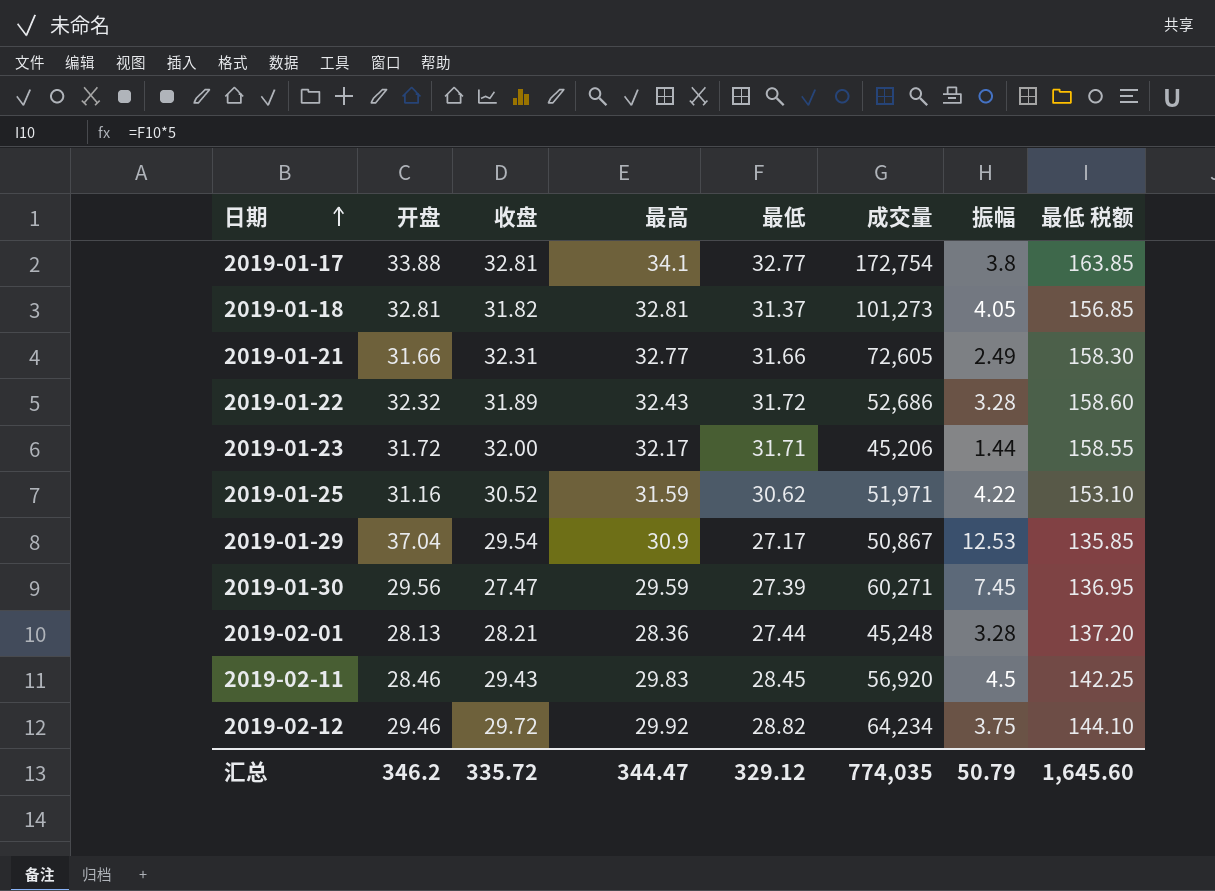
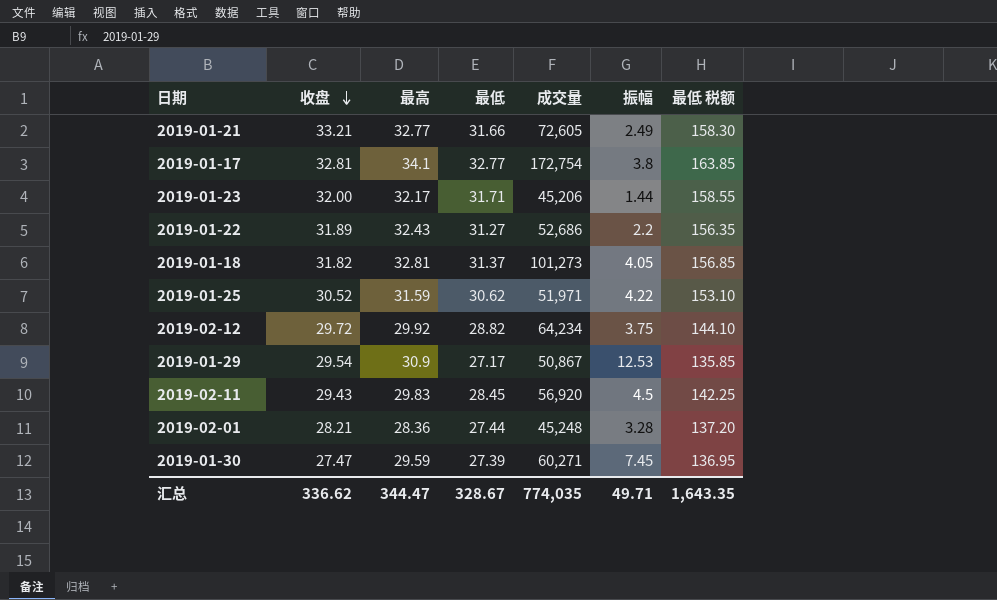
row order: 日期 ascending -> 收盘 descending
column 开盘 | position: 2 -> none
2019-01-21 | 收盘: 32.31 -> 33.21
2019-01-22 | 最低: 31.72 -> 31.27
2019-01-22 | 振幅: 3.28 -> 2.2
2019-01-22 | 最低 税额: 158.60 -> 156.35
汇总 | 收盘: 335.72 -> 336.62
汇总 | 最低: 329.12 -> 328.67
汇总 | 振幅: 50.79 -> 49.71
汇总 | 最低 税额: 1,645.60 -> 1,643.35

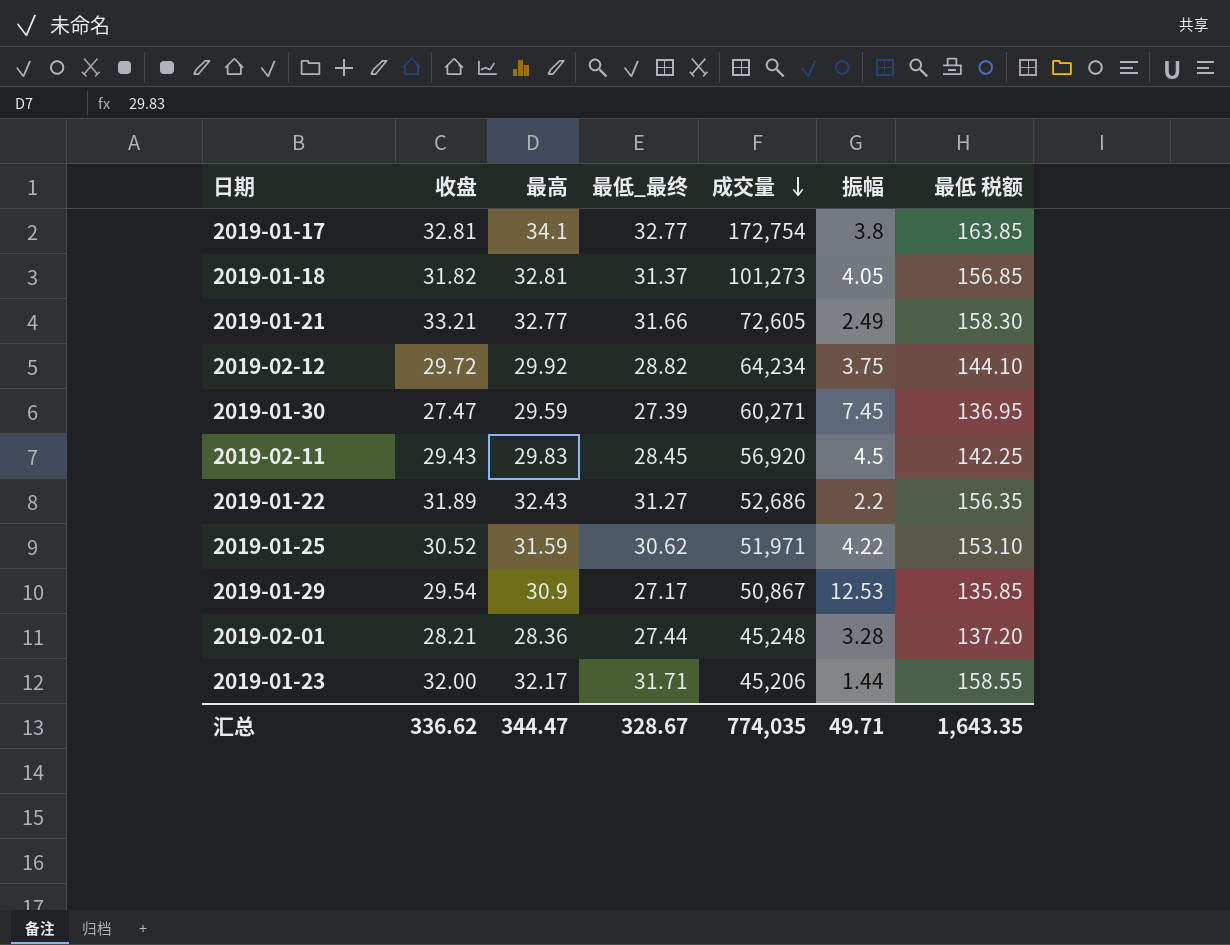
row order: 收盘 descending -> 成交量 descending
column name: 最低 -> 最低_最终

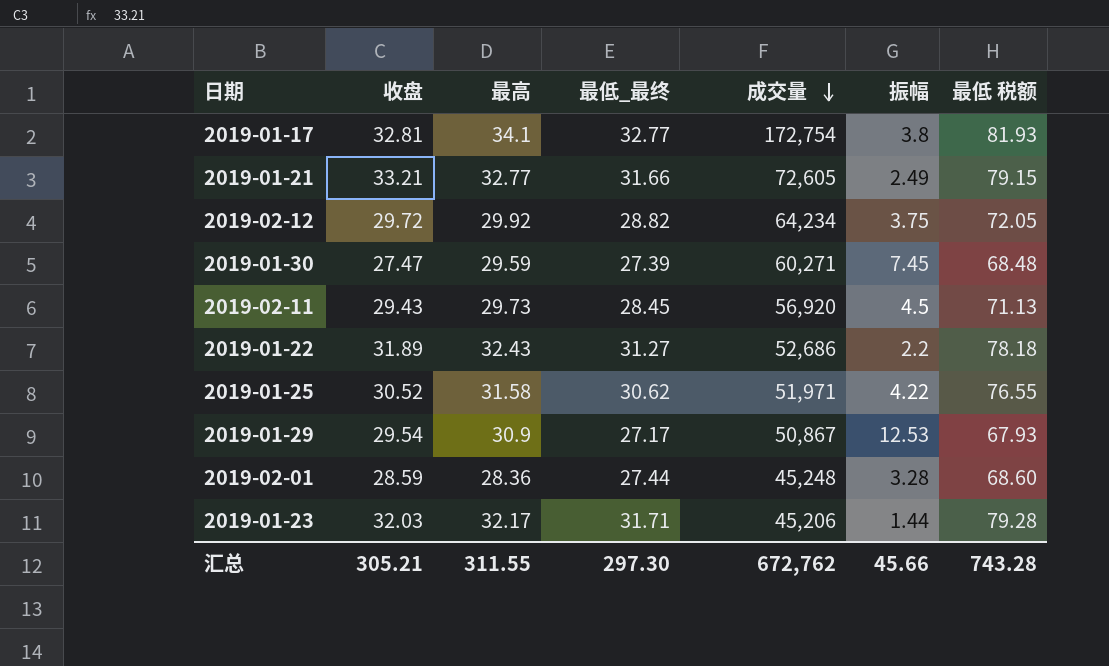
column 最低 税额 | formula: [最低_最终] * 5 -> [最低_最终] * 2.5
row 2019-01-18: 31.82 | 32.81 | 31.37 | 101,273 | 4.05 | 156.85 -> none
2019-02-11 | 最高: 29.83 -> 29.73
2019-01-25 | 最高: 31.59 -> 31.58
2019-02-01 | 收盘: 28.21 -> 28.59
2019-01-23 | 收盘: 32.00 -> 32.03
汇总 | 收盘: 336.62 -> 305.21
汇总 | 最高: 344.47 -> 311.55
汇总 | 最低_最终: 328.67 -> 297.30
汇总 | 成交量: 774,035 -> 672,762
汇总 | 振幅: 49.71 -> 45.66
汇总 | 最低 税额: 1,643.35 -> 743.28

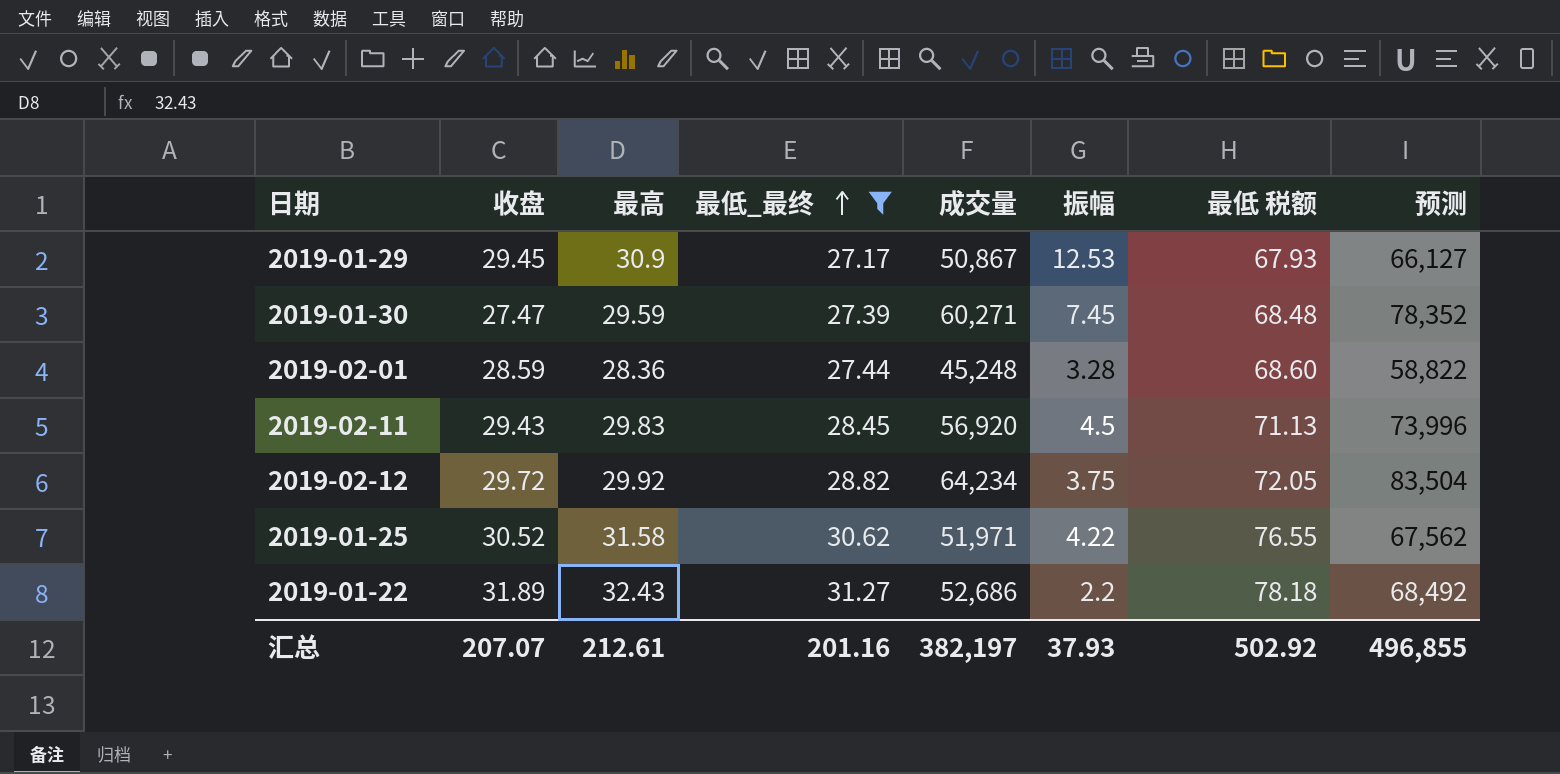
filter: none -> 最低_最终 <= 31.27
row order: 成交量 descending -> 最低_最终 ascending
column 预测 | formula: none -> [成交量] * 1.3
2019-01-29 | 收盘: 29.54 -> 29.45
2019-02-11 | 最高: 29.73 -> 29.83
汇总 | 收盘: 305.21 -> 207.07
汇总 | 最高: 311.55 -> 212.61
汇总 | 最低_最终: 297.30 -> 201.16
汇总 | 成交量: 672,762 -> 382,197
汇总 | 振幅: 45.66 -> 37.93
汇总 | 最低 税额: 743.28 -> 502.92

